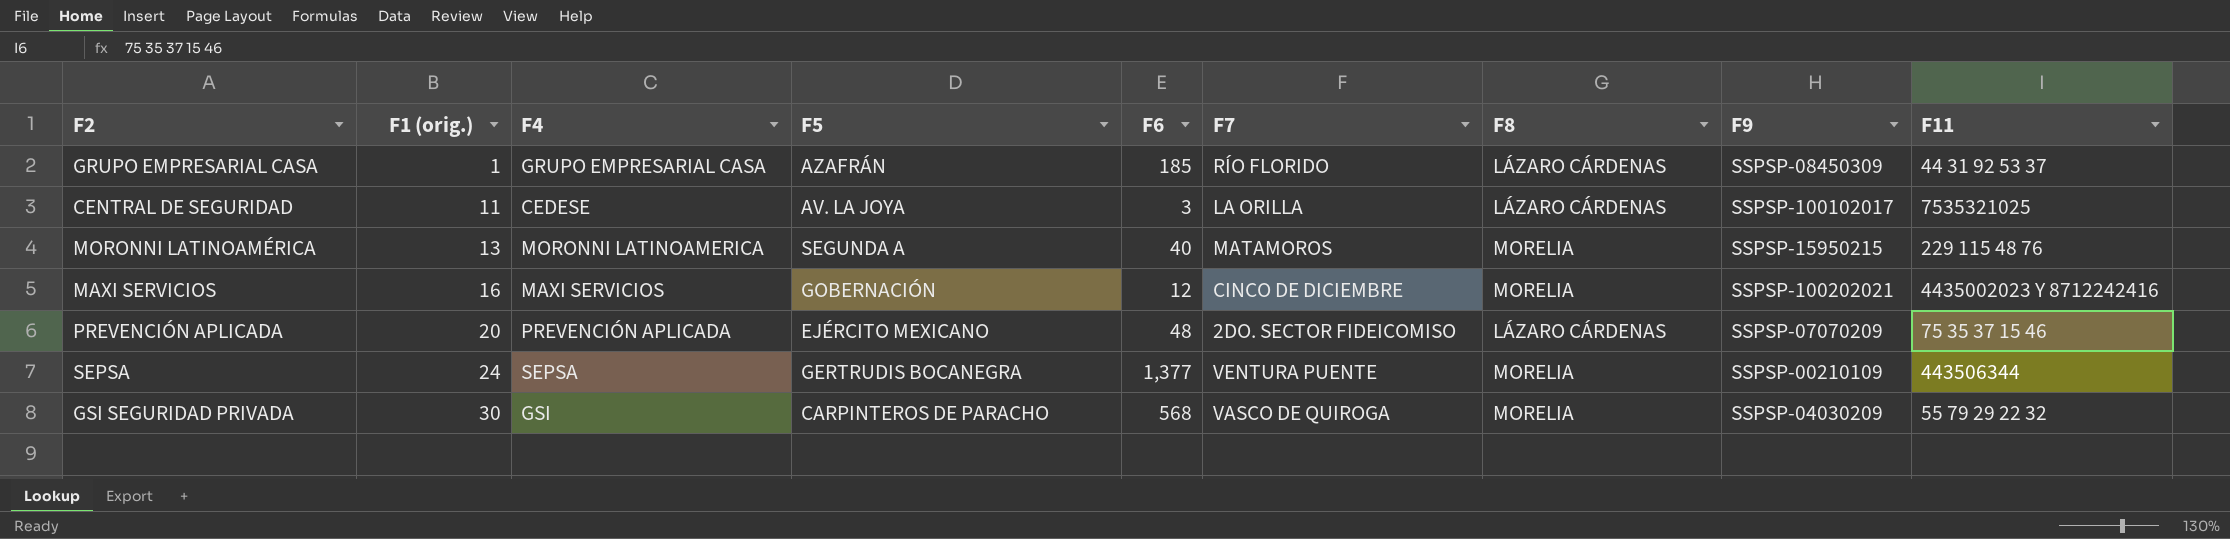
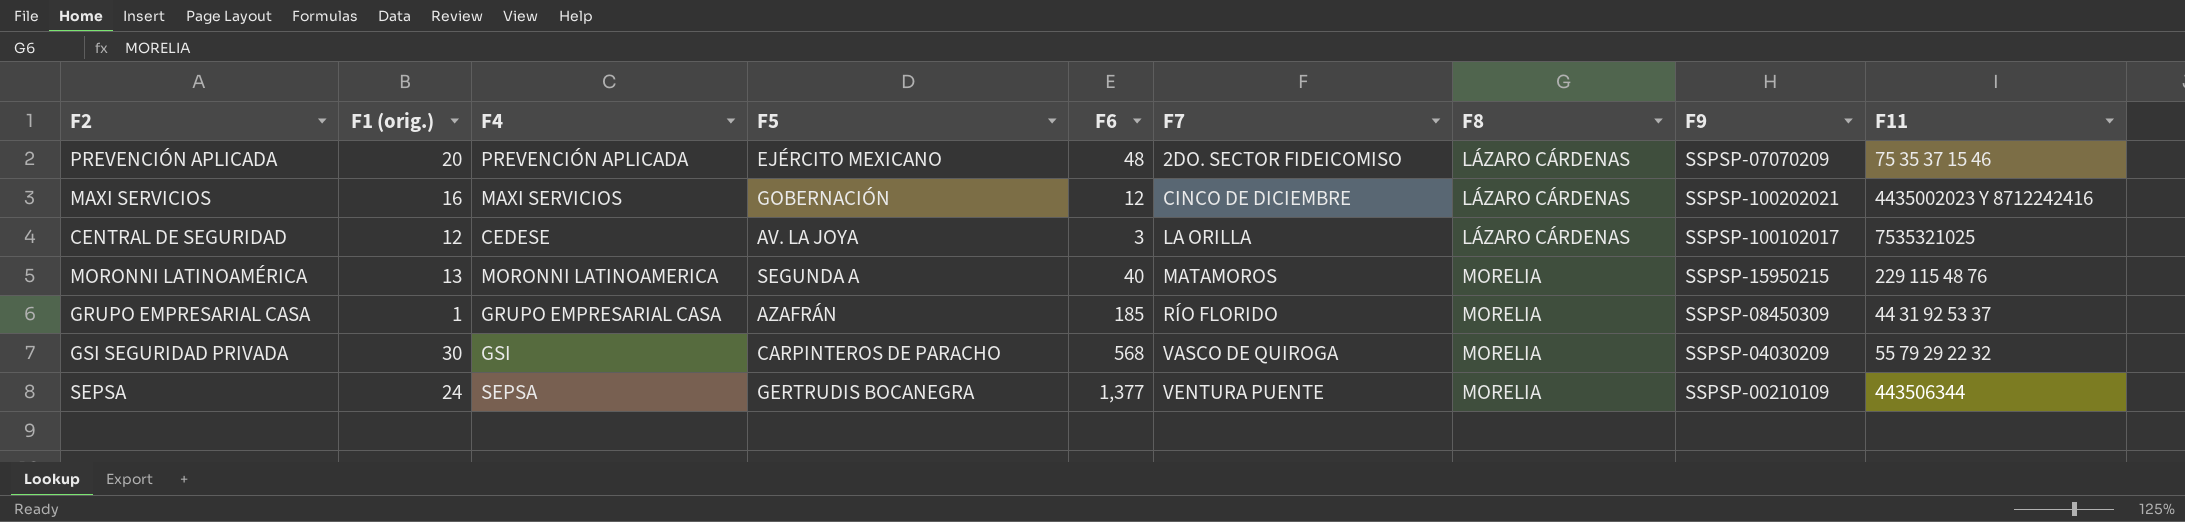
row order: F1 (orig.) ascending -> F7 ascending
MAXI SERVICIOS | F8: MORELIA -> LÁZARO CÁRDENAS
CENTRAL DE SEGURIDAD | F1 (orig.): 11 -> 12
GRUPO EMPRESARIAL CASA | F8: LÁZARO CÁRDENAS -> MORELIA

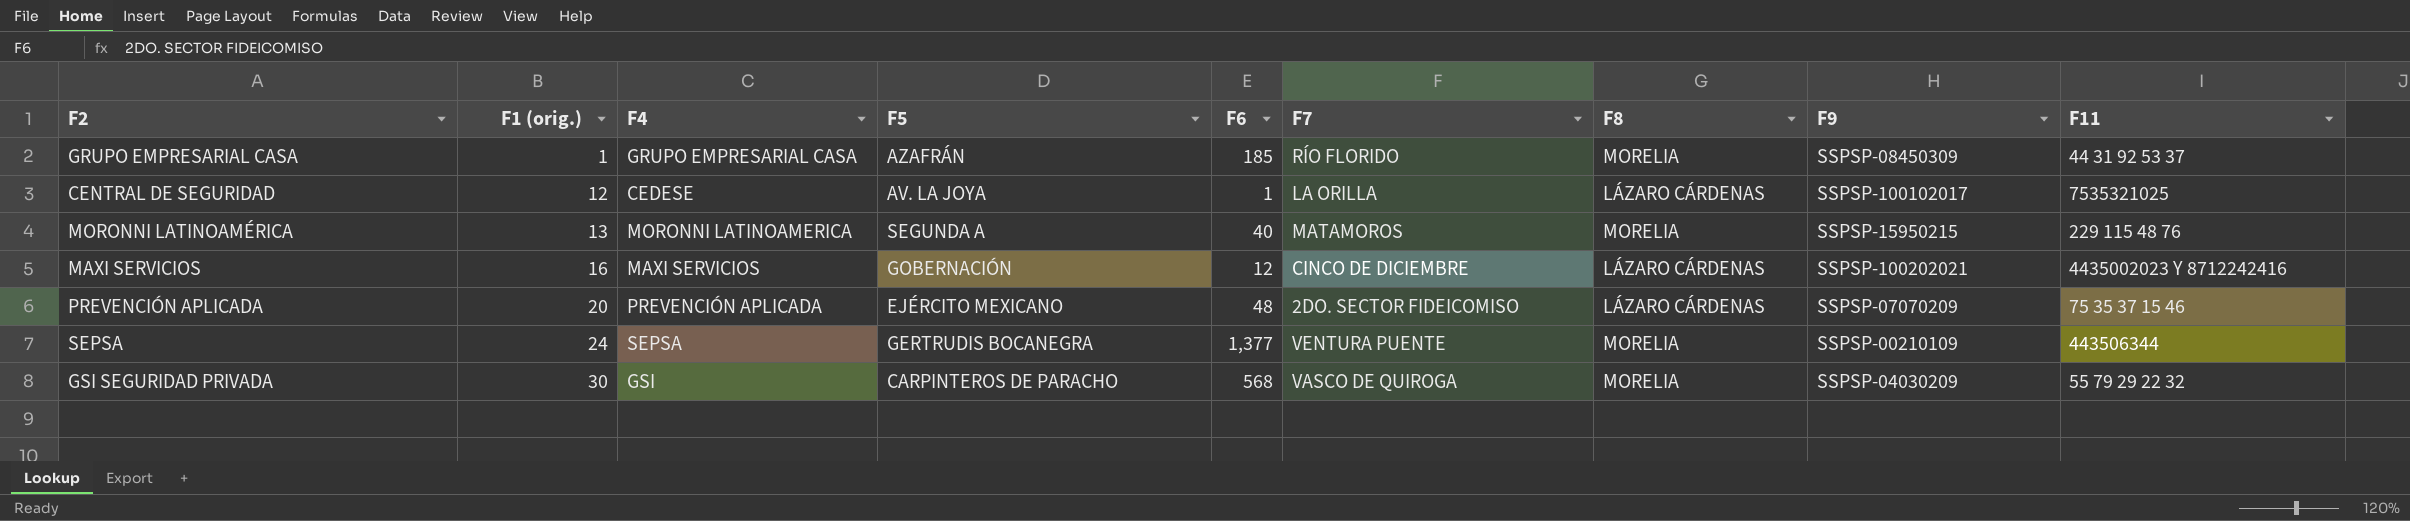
row order: F7 ascending -> F1 (orig.) ascending
CENTRAL DE SEGURIDAD | F6: 3 -> 1

